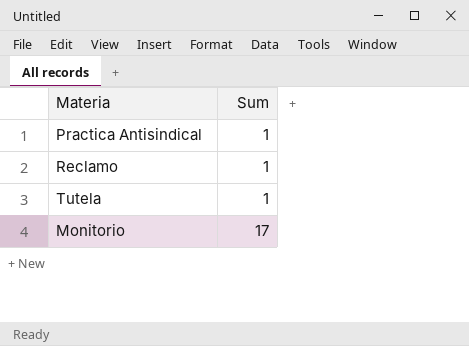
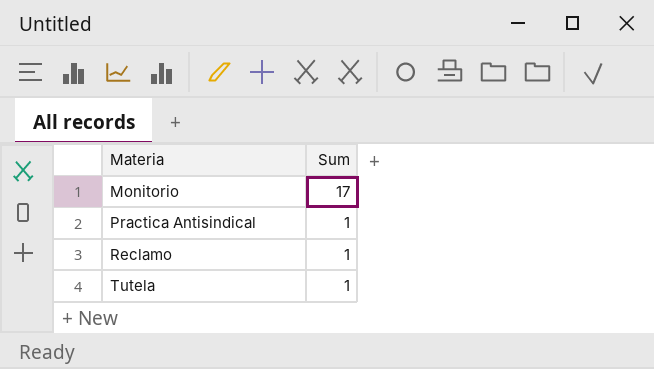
row order: Sum ascending -> Materia ascending

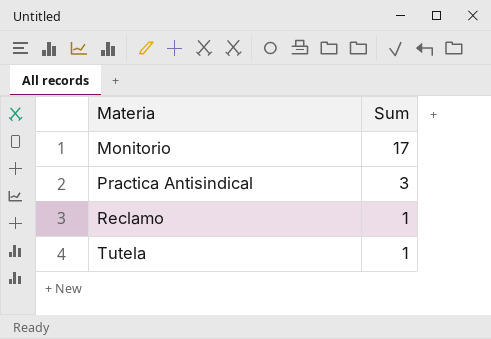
Practica Antisindical | Sum: 1 -> 3

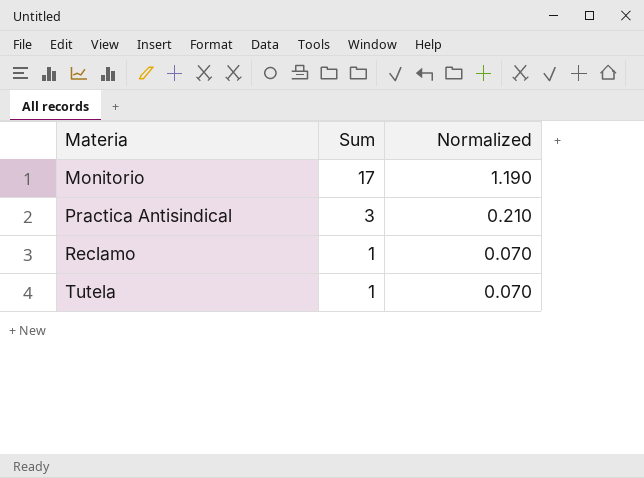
column Normalized | formula: none -> [Sum] * 0.07

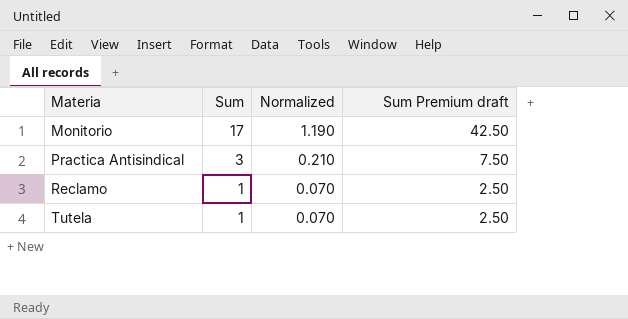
column Sum Premium draft | formula: none -> [Sum] * 2.5

